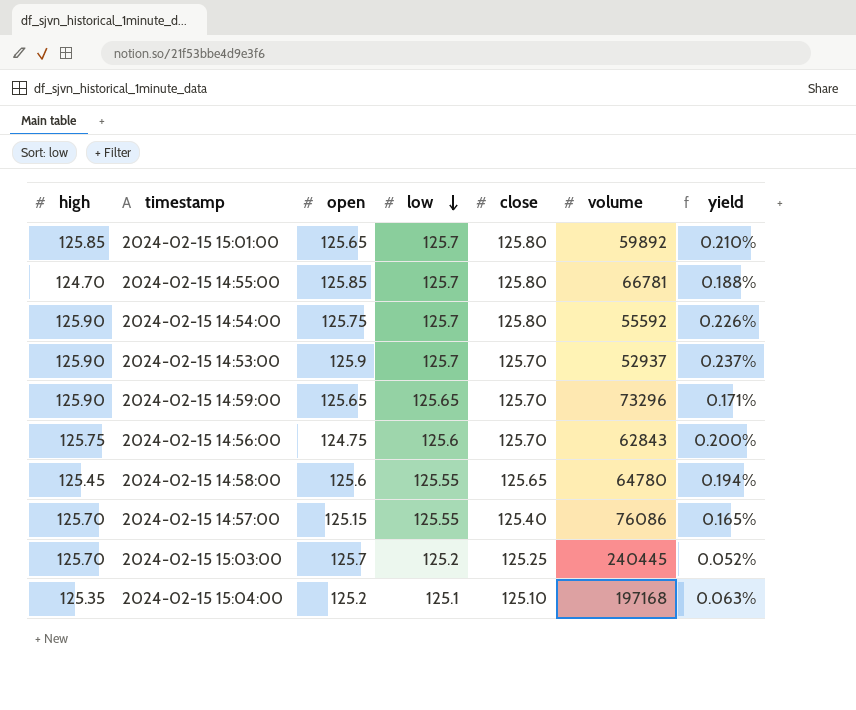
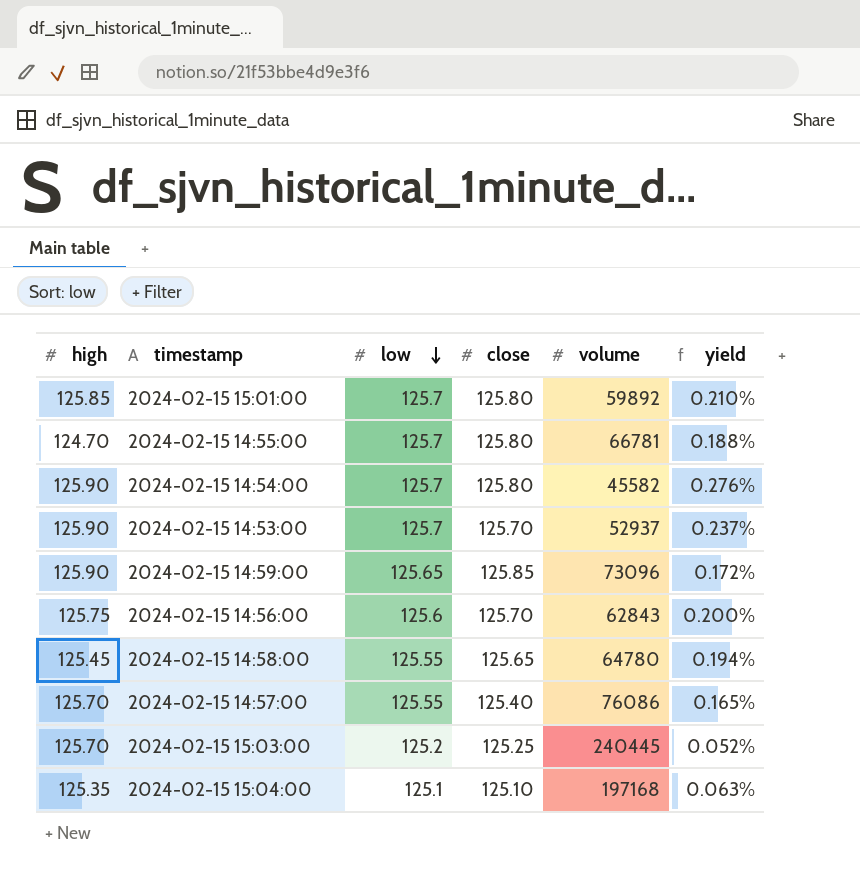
column open | position: 3 -> none
2024-02-15 14:54:00 | volume: 55592 -> 45582
2024-02-15 14:54:00 | yield: 0.226% -> 0.276%
2024-02-15 14:59:00 | close: 125.70 -> 125.85
2024-02-15 14:59:00 | volume: 73296 -> 73096
2024-02-15 14:59:00 | yield: 0.171% -> 0.172%

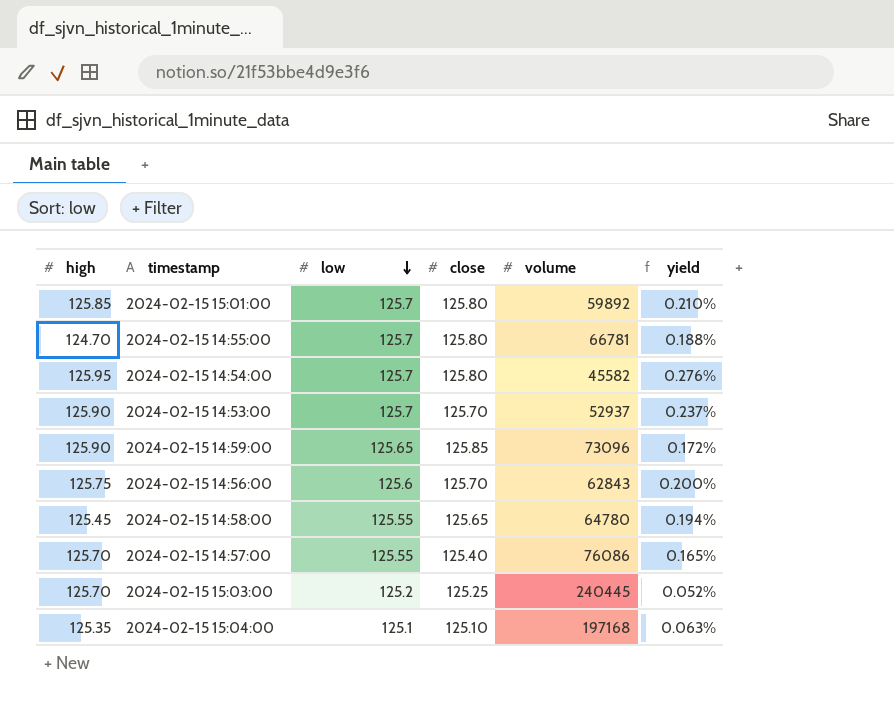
2024-02-15 14:54:00 | high: 125.90 -> 125.95

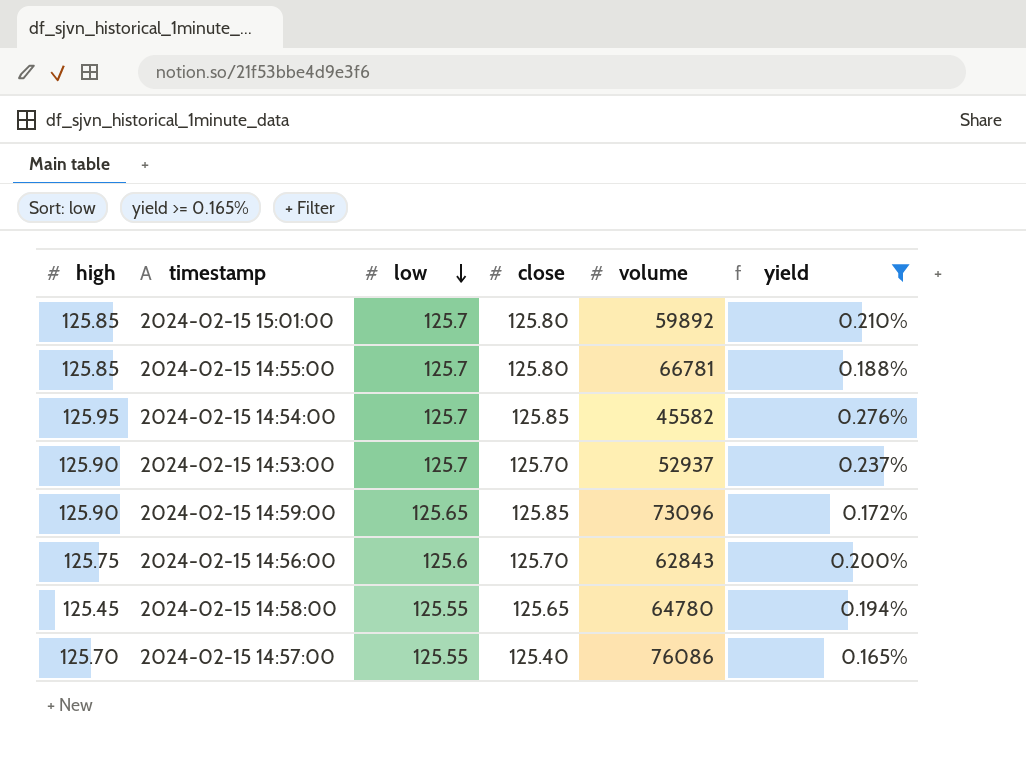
filter: none -> yield >= 0.165%
2024-02-15 14:55:00 | high: 124.70 -> 125.85
2024-02-15 14:54:00 | close: 125.80 -> 125.85

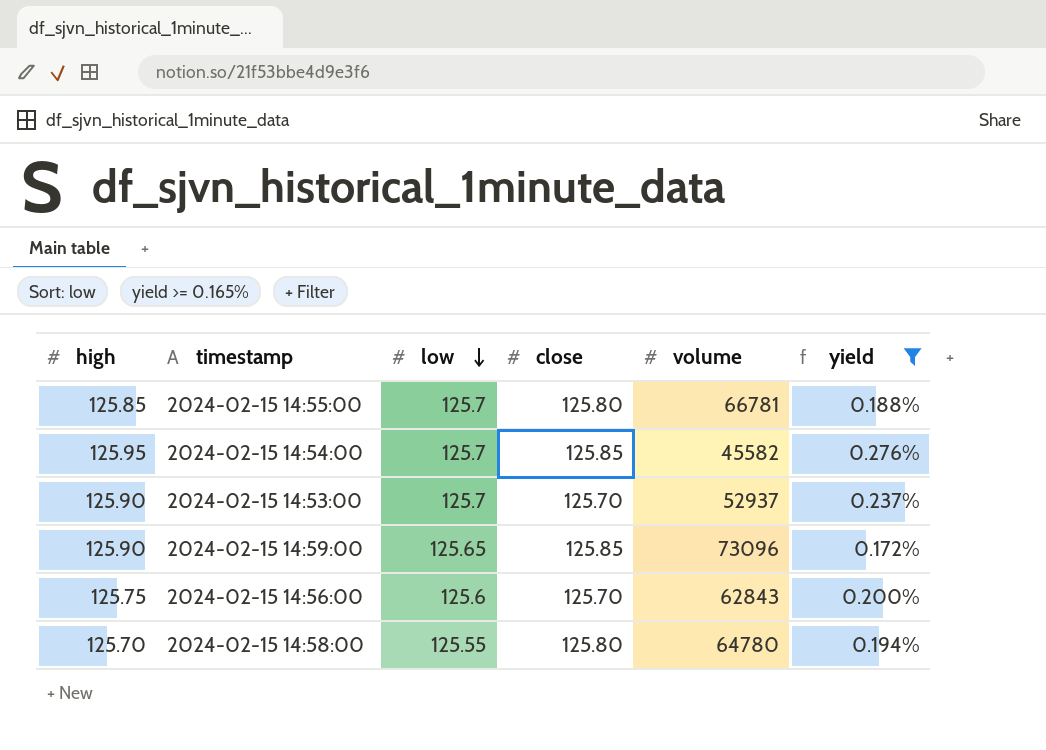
row 2024-02-15 15:01:00: 125.85 | 125.7 | 125.80 | 59892 | 0.210% -> none
row 2024-02-15 14:57:00: 125.70 | 125.55 | 125.40 | 76086 | 0.165% -> none
2024-02-15 14:58:00 | high: 125.45 -> 125.70
2024-02-15 14:58:00 | close: 125.65 -> 125.80

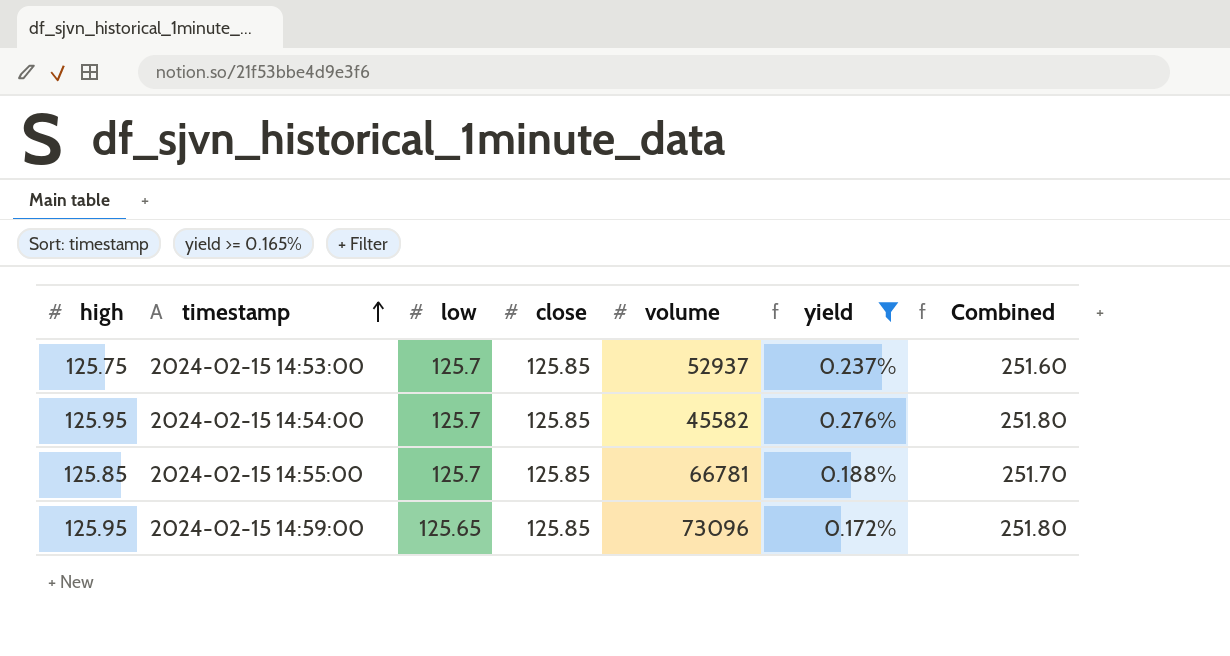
row order: low descending -> timestamp ascending
column Combined | formula: none -> [high] + [close]
row 2024-02-15 14:56:00: 125.75 | 125.6 | 125.70 | 62843 | 0.200% -> none
row 2024-02-15 14:58:00: 125.70 | 125.55 | 125.80 | 64780 | 0.194% -> none
2024-02-15 14:53:00 | high: 125.90 -> 125.75
2024-02-15 14:53:00 | close: 125.70 -> 125.85
2024-02-15 14:55:00 | close: 125.80 -> 125.85
2024-02-15 14:59:00 | high: 125.90 -> 125.95

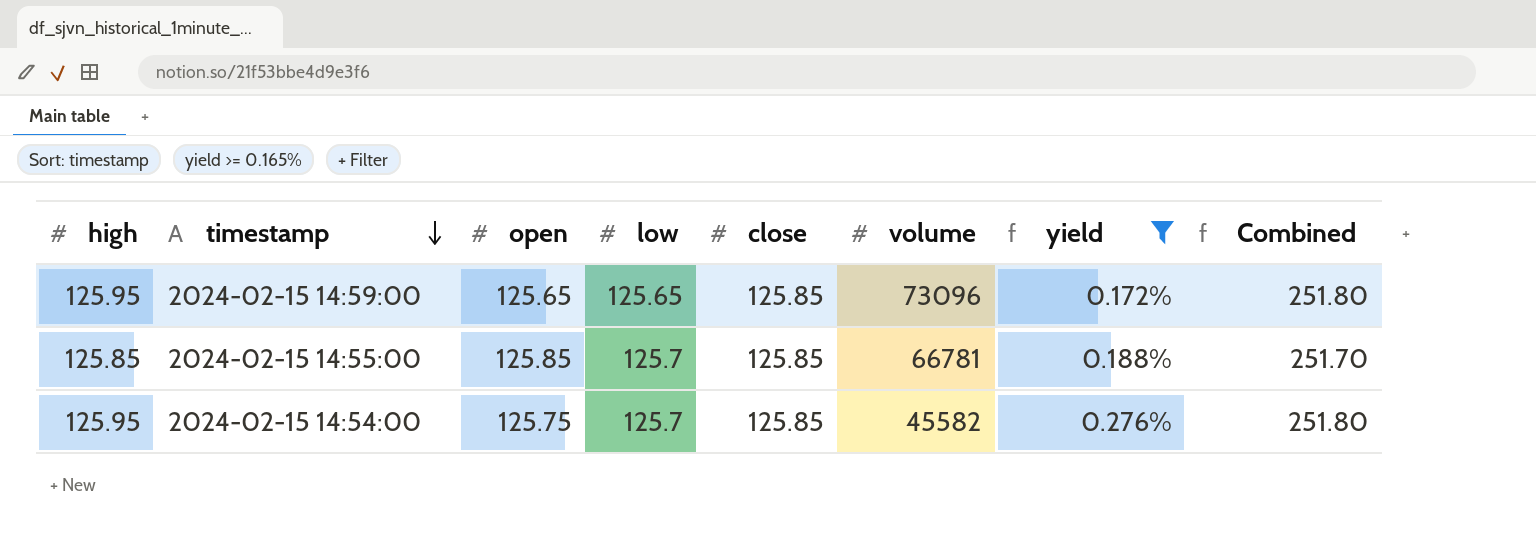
row order: timestamp ascending -> timestamp descending
column open | position: none -> 3
row 2024-02-15 14:53:00: 125.75 | 125.7 | 125.85 | 52937 | 0.237% | 251.60 -> none

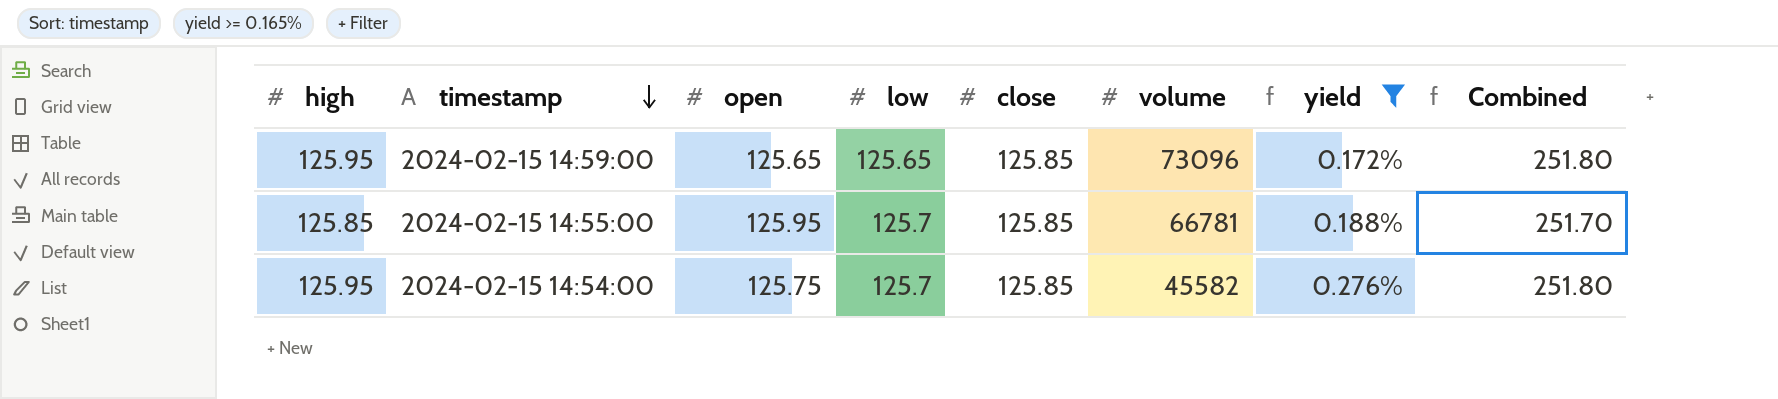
2024-02-15 14:55:00 | open: 125.85 -> 125.95

